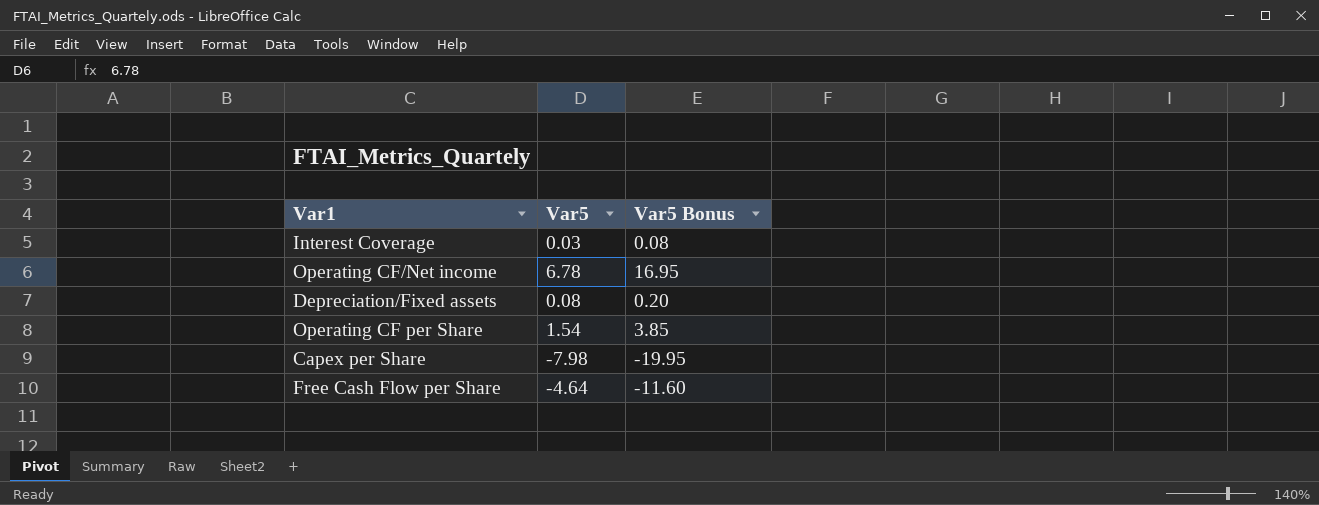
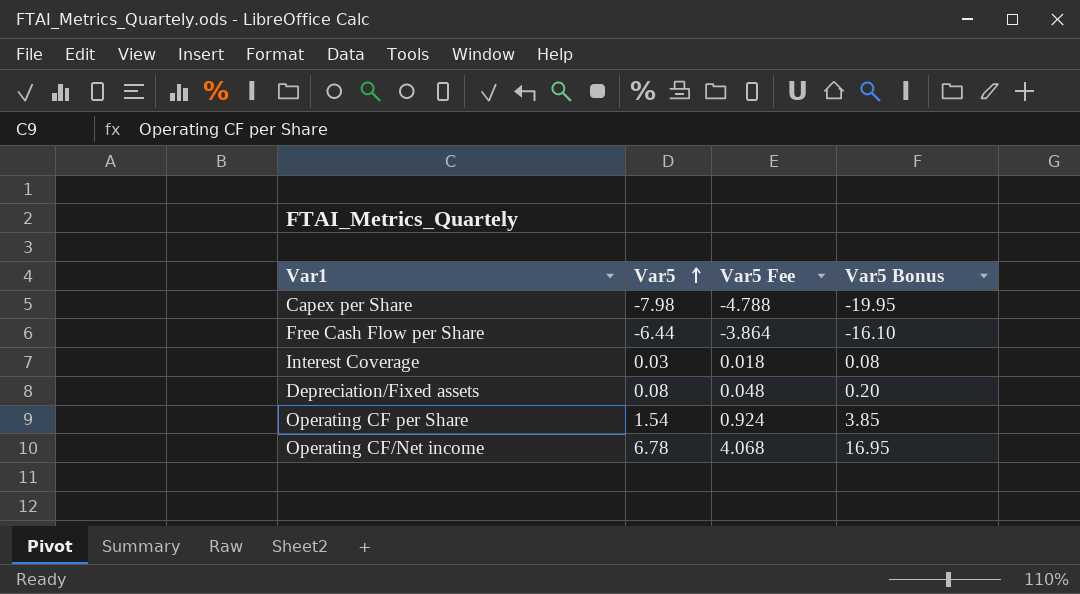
row order: none -> Var5 ascending
column Var5 Fee | formula: none -> [Var5] * 0.6
Free Cash Flow per Share | Var5: -4.64 -> -6.44
Free Cash Flow per Share | Var5 Bonus: -11.60 -> -16.10

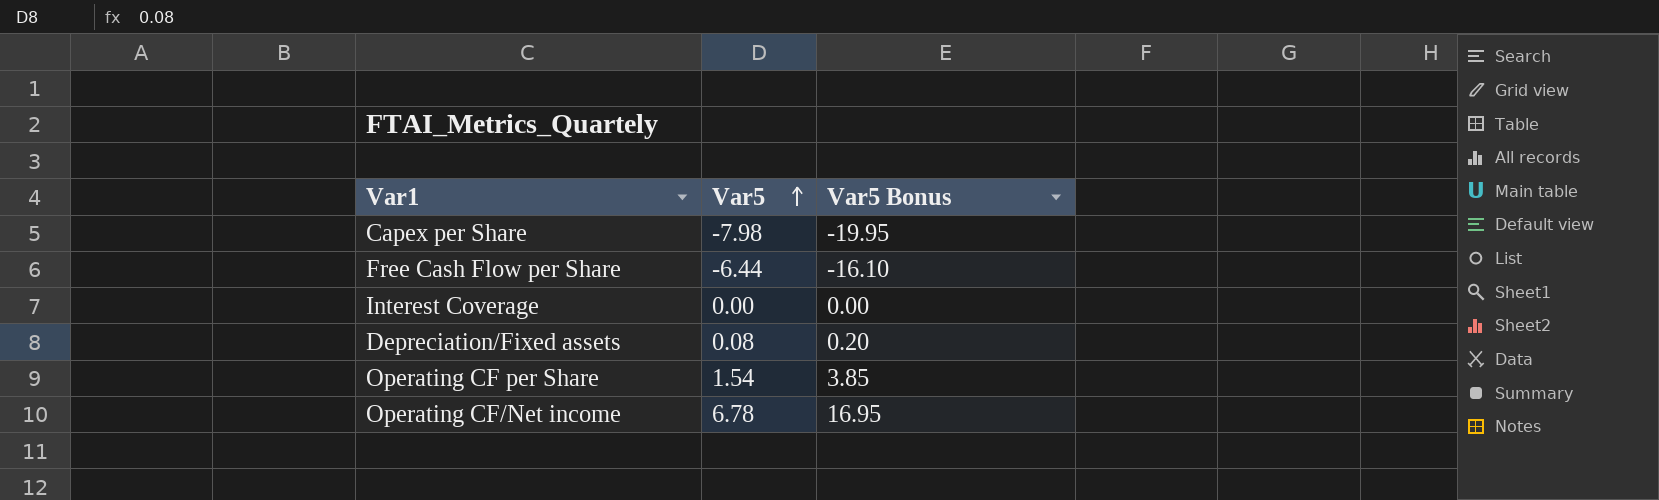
column Var5 Fee | formula: [Var5] * 0.6 -> none
Interest Coverage | Var5: 0.03 -> 0.00
Interest Coverage | Var5 Bonus: 0.08 -> 0.00

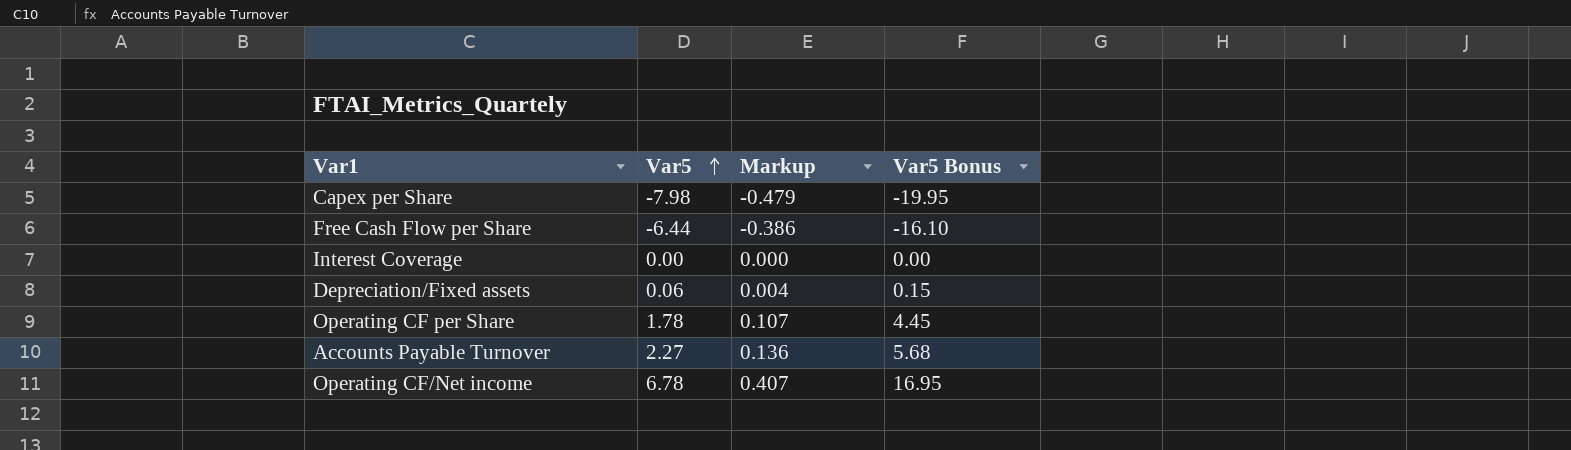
column Markup | formula: none -> [Var5] * 0.06
Depreciation/Fixed assets | Var5: 0.08 -> 0.06
Depreciation/Fixed assets | Var5 Bonus: 0.20 -> 0.15
Operating CF per Share | Var5: 1.54 -> 1.78
Operating CF per Share | Var5 Bonus: 3.85 -> 4.45
row Accounts Payable Turnover: none -> 2.27 | 0.136 | 5.68

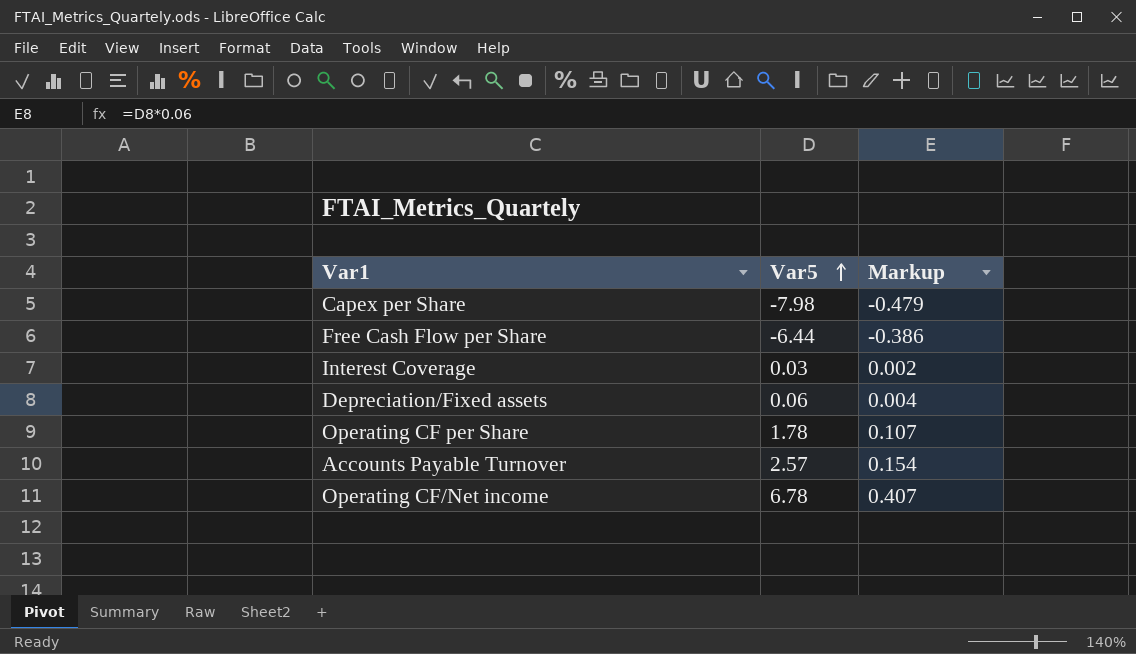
column Var5 Bonus | formula: [Var5] * 2.5 -> none
Interest Coverage | Var5: 0.00 -> 0.03
Interest Coverage | Markup: 0.000 -> 0.002
Accounts Payable Turnover | Var5: 2.27 -> 2.57
Accounts Payable Turnover | Markup: 0.136 -> 0.154

